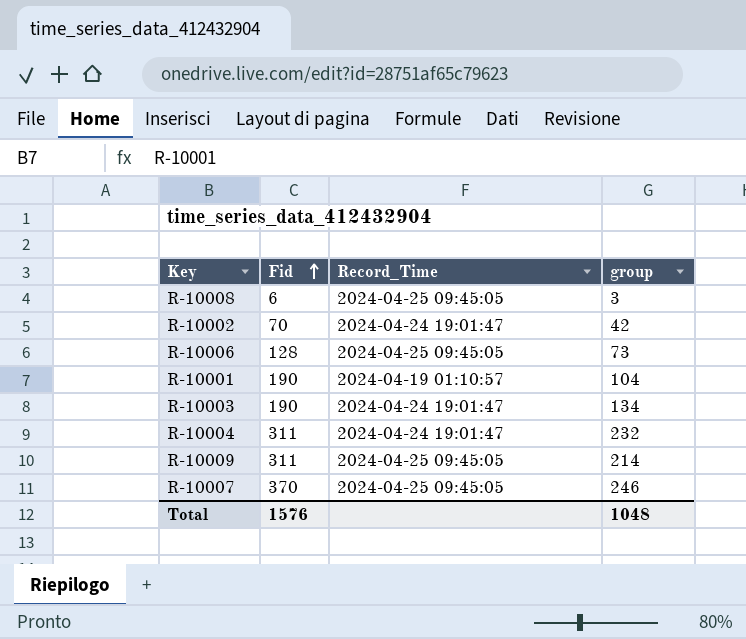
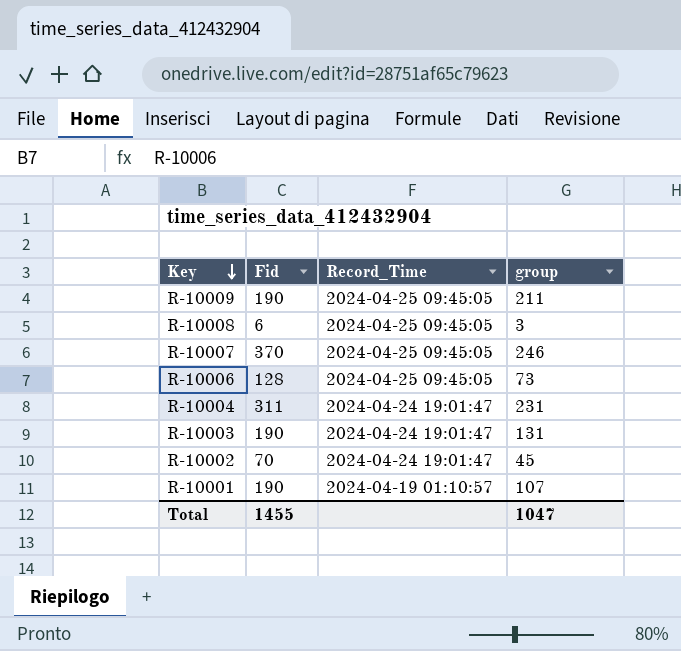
row order: Fid ascending -> Key descending
R-10009 | Fid: 311 -> 190
R-10009 | group: 214 -> 211
R-10004 | group: 232 -> 231
R-10003 | group: 134 -> 131
R-10002 | group: 42 -> 45
R-10001 | group: 104 -> 107
Total | Fid: 1576 -> 1455
Total | group: 1048 -> 1047

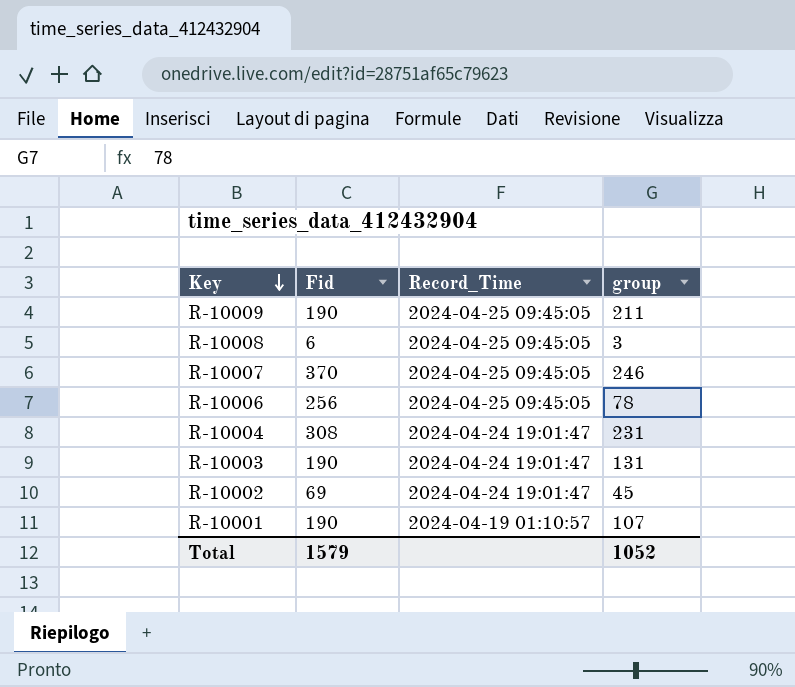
R-10006 | Fid: 128 -> 256
R-10006 | group: 73 -> 78
R-10004 | Fid: 311 -> 308
R-10002 | Fid: 70 -> 69
Total | Fid: 1455 -> 1579
Total | group: 1047 -> 1052

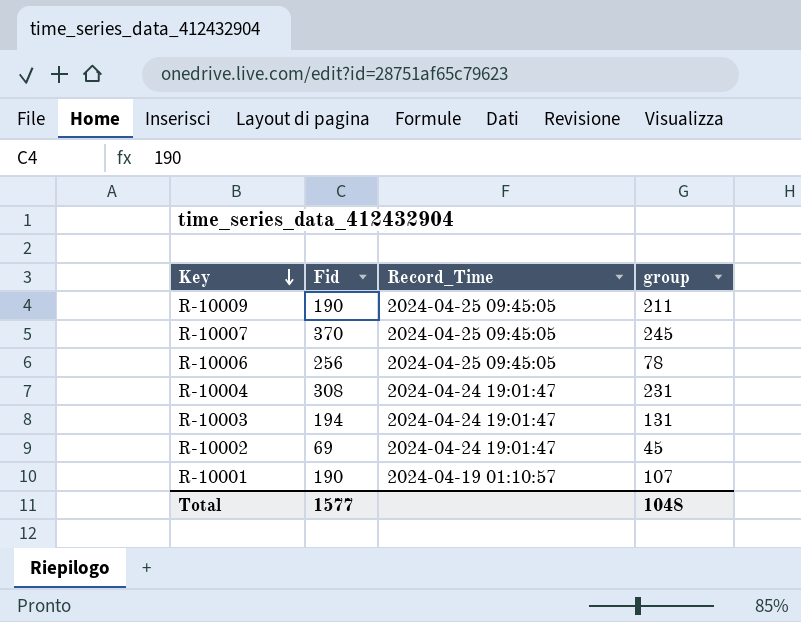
row R-10008: 6 | 2024-04-25 09:45:05 | 3 -> none
R-10007 | group: 246 -> 245
R-10003 | Fid: 190 -> 194
Total | Fid: 1579 -> 1577
Total | group: 1052 -> 1048

